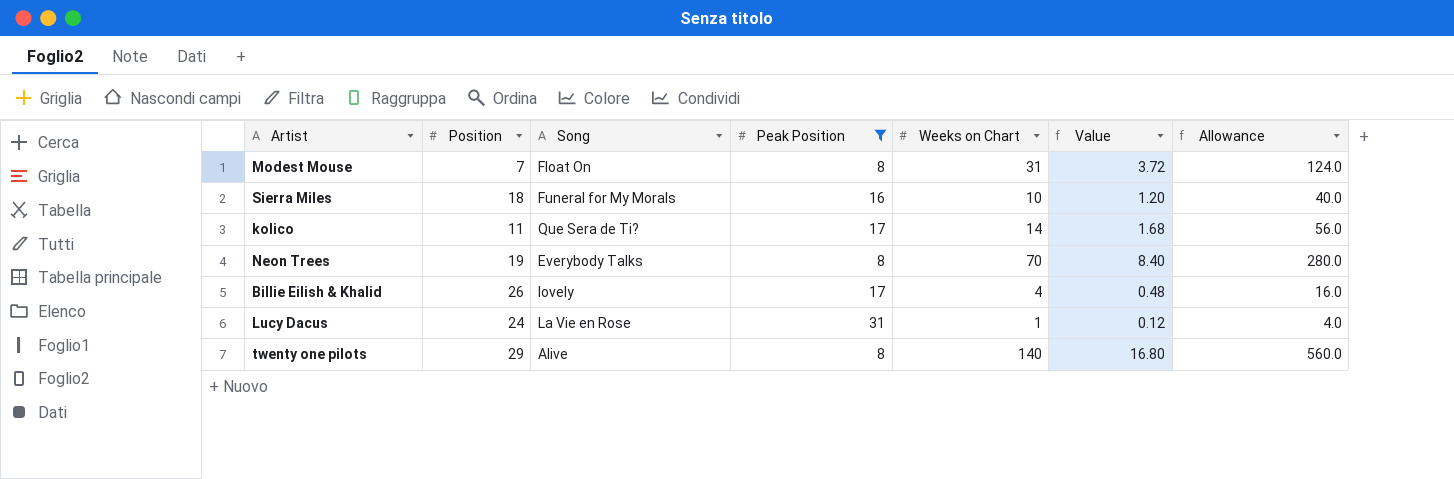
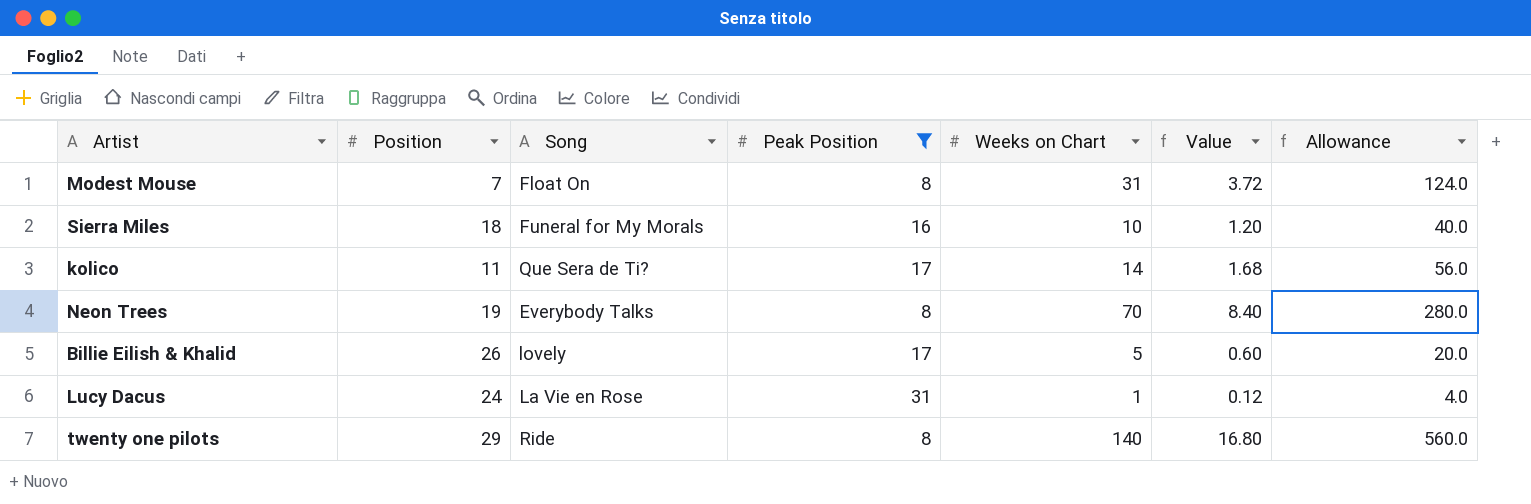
Billie Eilish & Khalid | Weeks on Chart: 4 -> 5
Billie Eilish & Khalid | Value: 0.48 -> 0.60
Billie Eilish & Khalid | Allowance: 16.0 -> 20.0
twenty one pilots | Song: Alive -> Ride

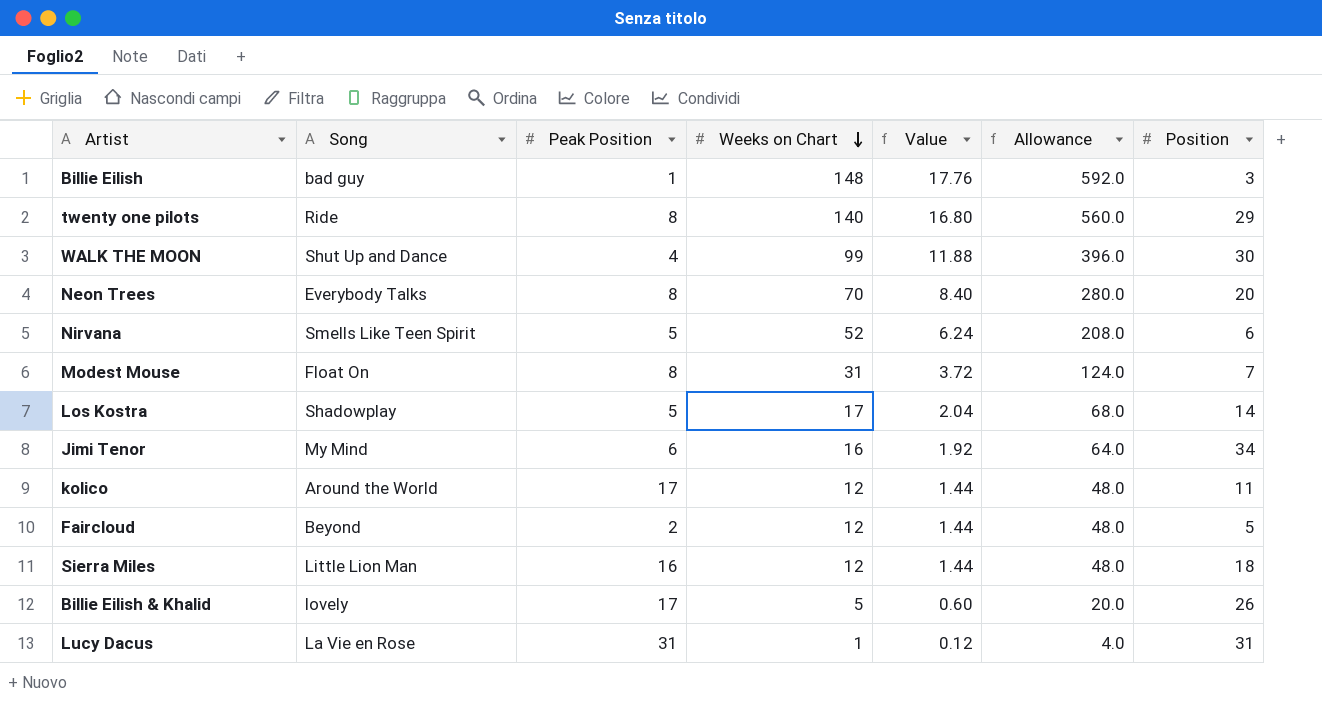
filter: Peak Position >= 8 -> none
row order: none -> Weeks on Chart descending
column Position | position: 2 -> 7
Neon Trees | Position: 19 -> 20
kolico | Song: Que Sera de Ti? -> Around the World
kolico | Weeks on Chart: 14 -> 12
kolico | Value: 1.68 -> 1.44
kolico | Allowance: 56.0 -> 48.0
Sierra Miles | Song: Funeral for My Morals -> Little Lion Man
Sierra Miles | Weeks on Chart: 10 -> 12
Sierra Miles | Value: 1.20 -> 1.44
Sierra Miles | Allowance: 40.0 -> 48.0
Lucy Dacus | Position: 24 -> 31

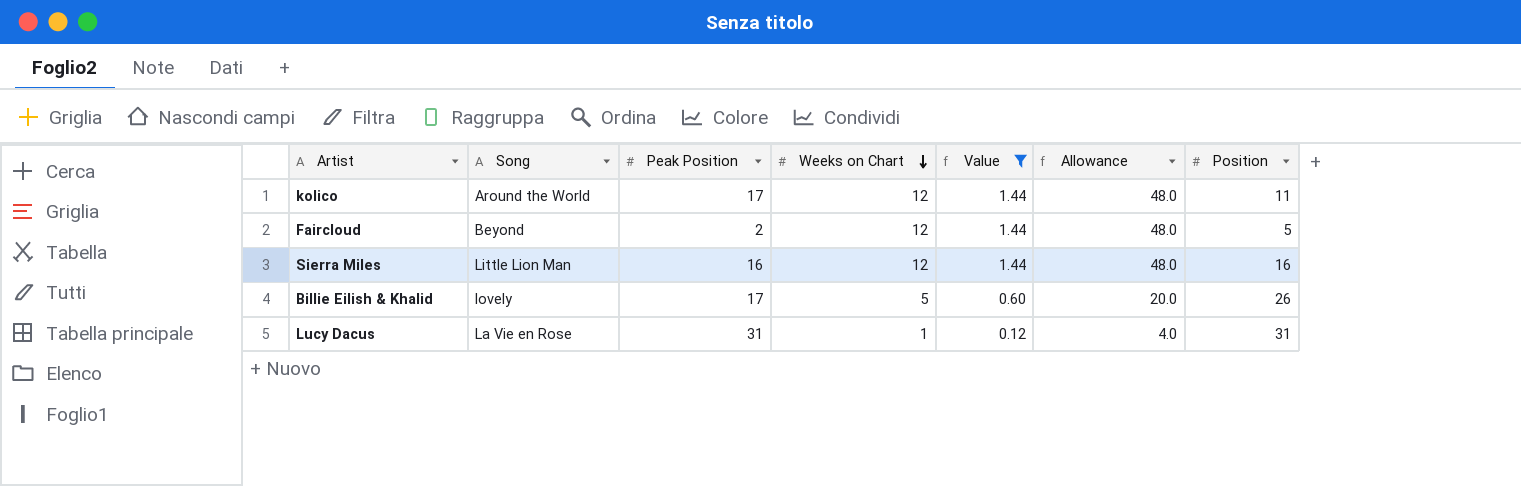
filter: none -> Value <= 1.44
Sierra Miles | Position: 18 -> 16

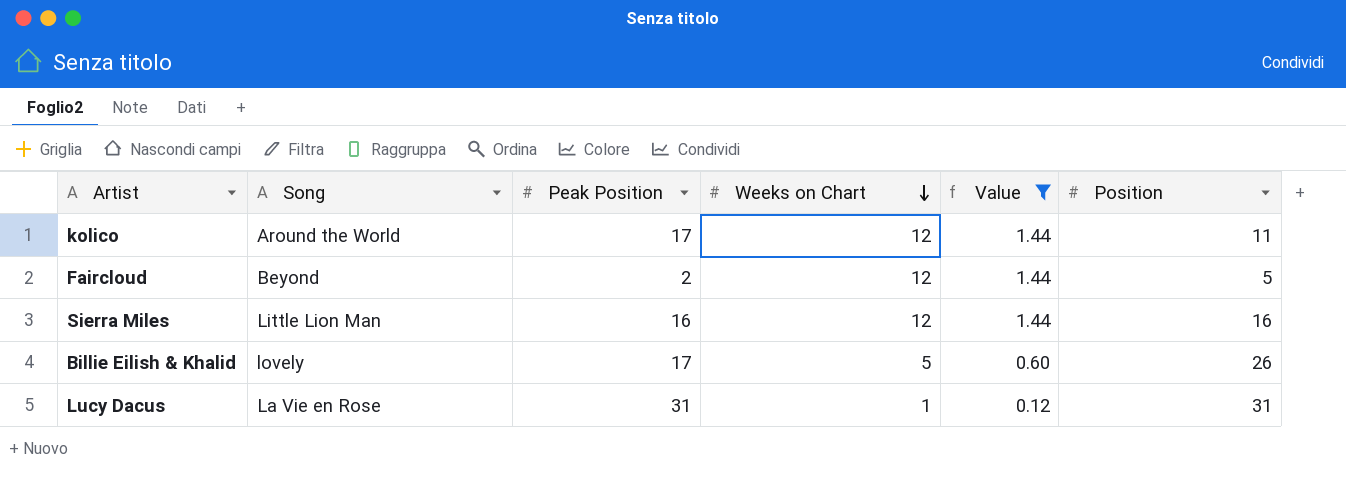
column Allowance | formula: [Weeks on Chart] * 4 -> none

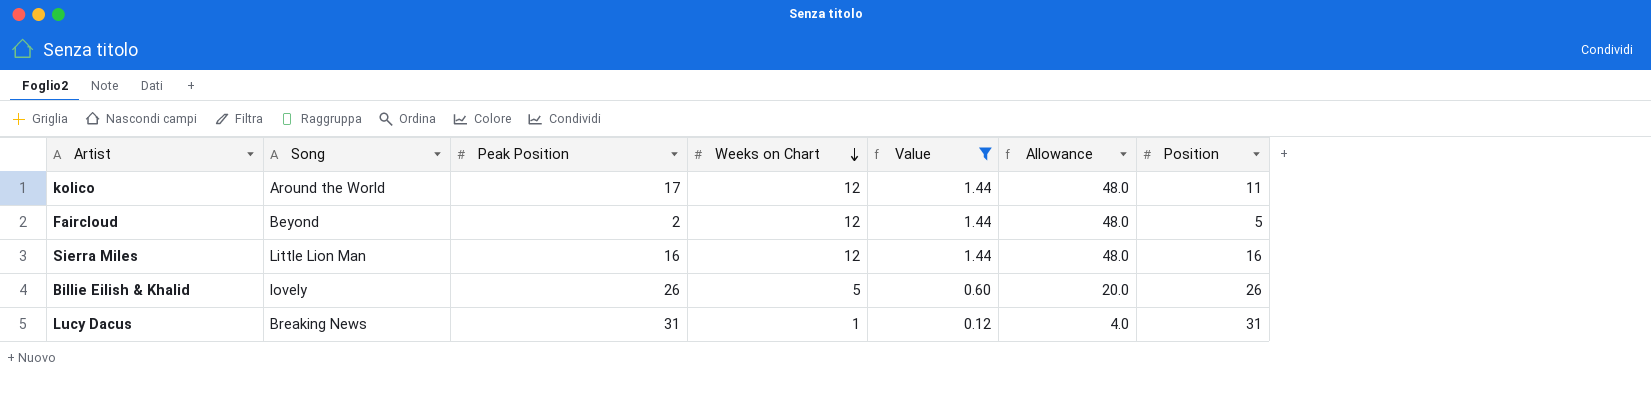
column Allowance | formula: none -> [Weeks on Chart] * 4
Billie Eilish & Khalid | Peak Position: 17 -> 26
Lucy Dacus | Song: La Vie en Rose -> Breaking News

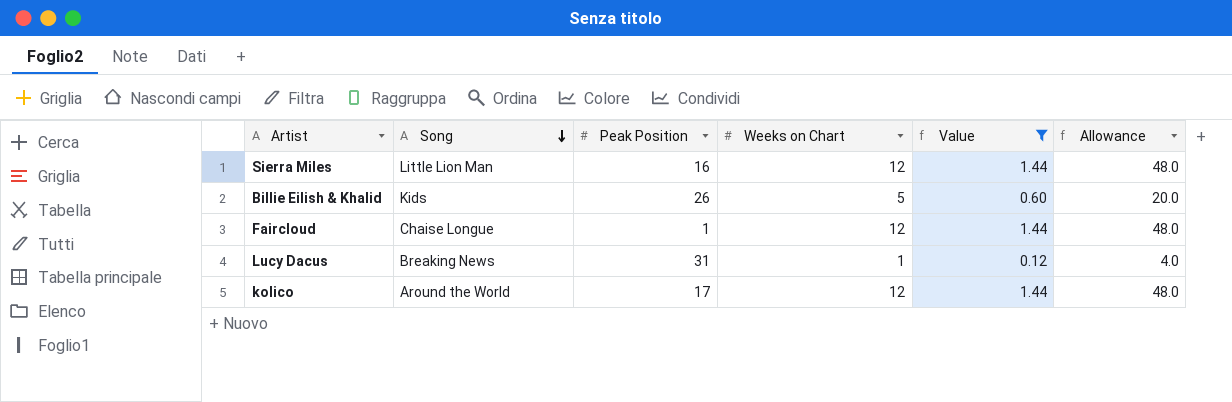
row order: Weeks on Chart descending -> Song descending
column Position | position: 7 -> none
Billie Eilish & Khalid | Song: lovely -> Kids
Faircloud | Song: Beyond -> Chaise Longue
Faircloud | Peak Position: 2 -> 1

